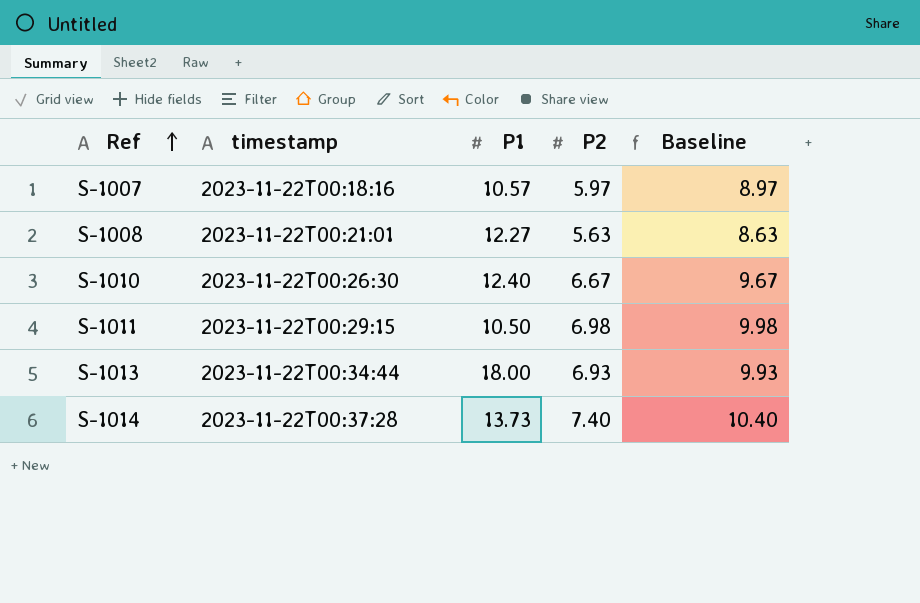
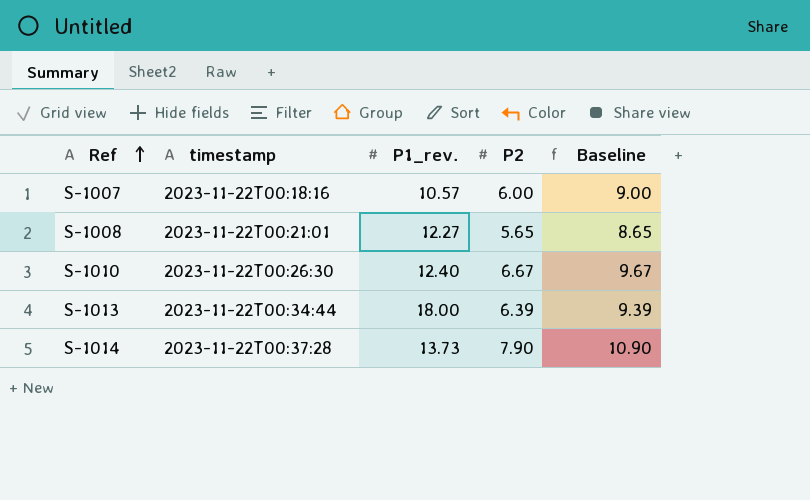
column name: P1 -> P1_rev.
row S-1011: 2023-11-22T00:29:15 | 10.50 | 6.98 | 9.98 -> none
S-1007 | P2: 5.97 -> 6.00
S-1007 | Baseline: 8.97 -> 9.00
S-1008 | P2: 5.63 -> 5.65
S-1008 | Baseline: 8.63 -> 8.65
S-1013 | P2: 6.93 -> 6.39
S-1013 | Baseline: 9.93 -> 9.39
S-1014 | P2: 7.40 -> 7.90
S-1014 | Baseline: 10.40 -> 10.90

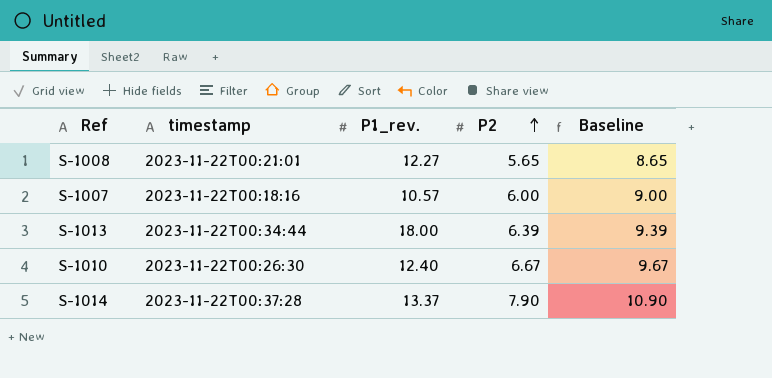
row order: Ref ascending -> P2 ascending
S-1014 | P1_rev.: 13.73 -> 13.37

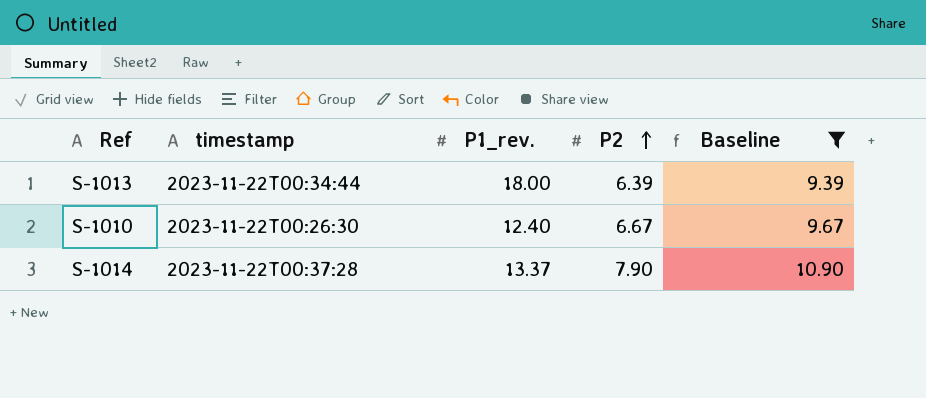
filter: none -> Baseline >= 9.39

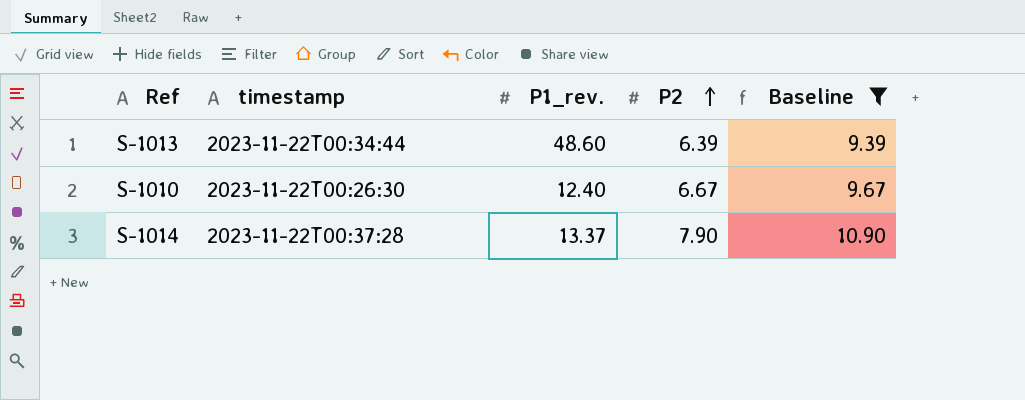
S-1013 | P1_rev.: 18.00 -> 48.60

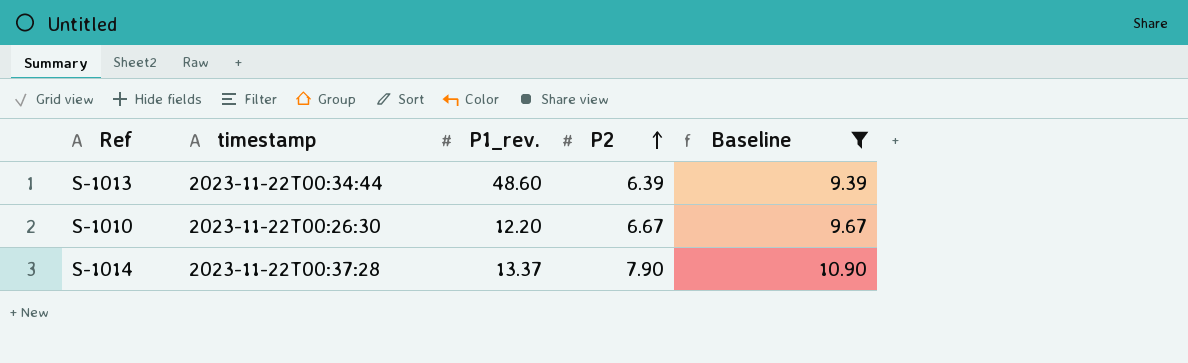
S-1010 | P1_rev.: 12.40 -> 12.20

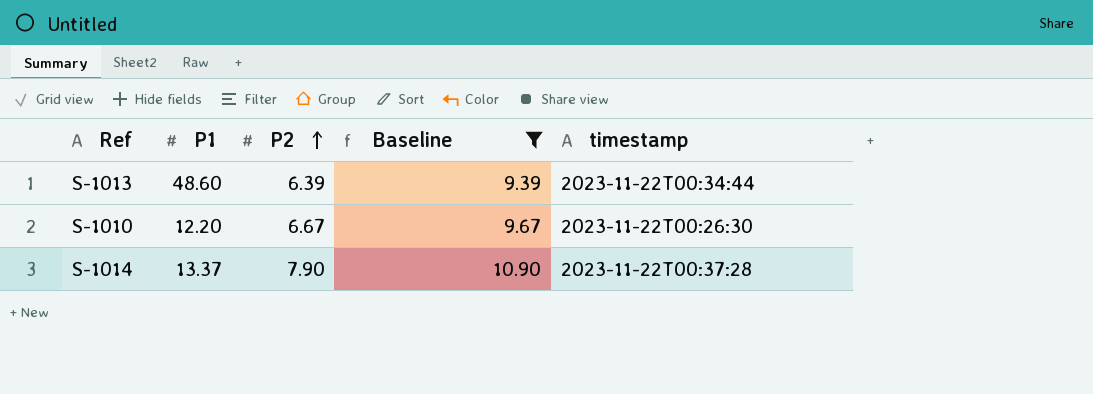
column name: P1_rev. -> P1
column timestamp | position: 2 -> 5

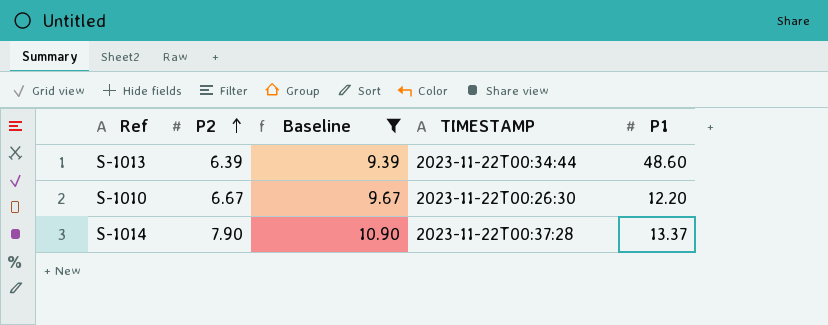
column name: timestamp -> TIMESTAMP
column P1 | position: 2 -> 5

